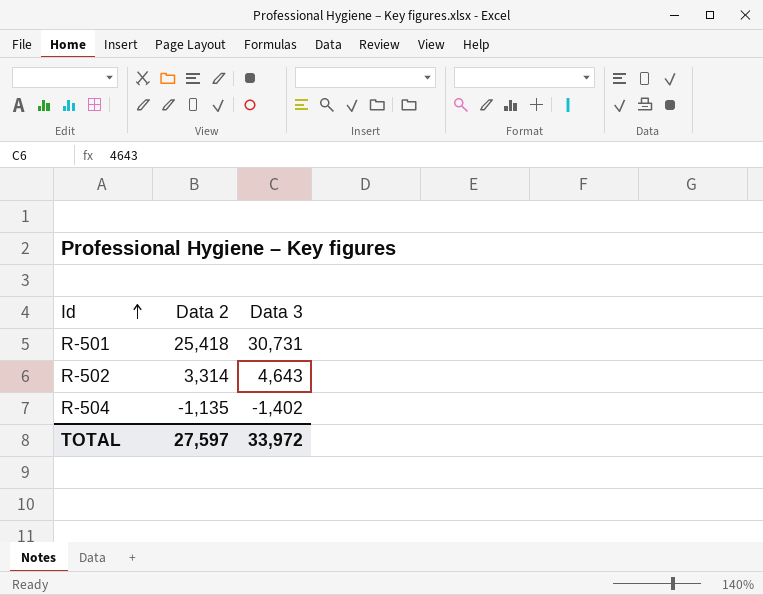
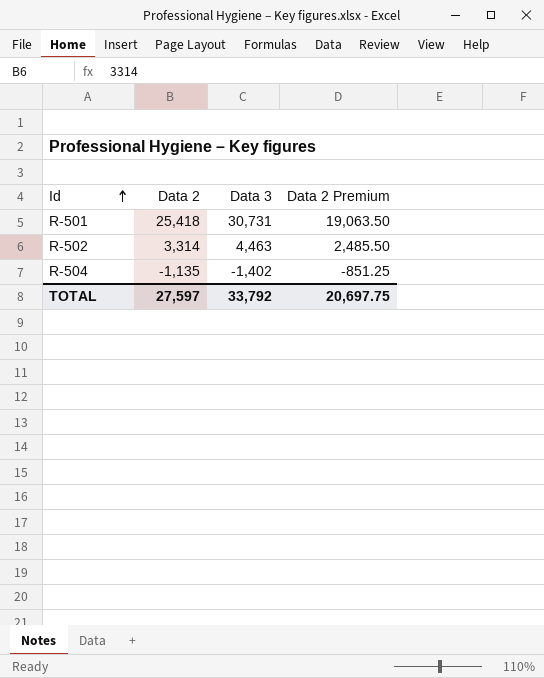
column Data 2 Premium | formula: none -> [Data 2] * 0.75
R-502 | Data 3: 4,643 -> 4,463
TOTAL | Data 3: 33,972 -> 33,792

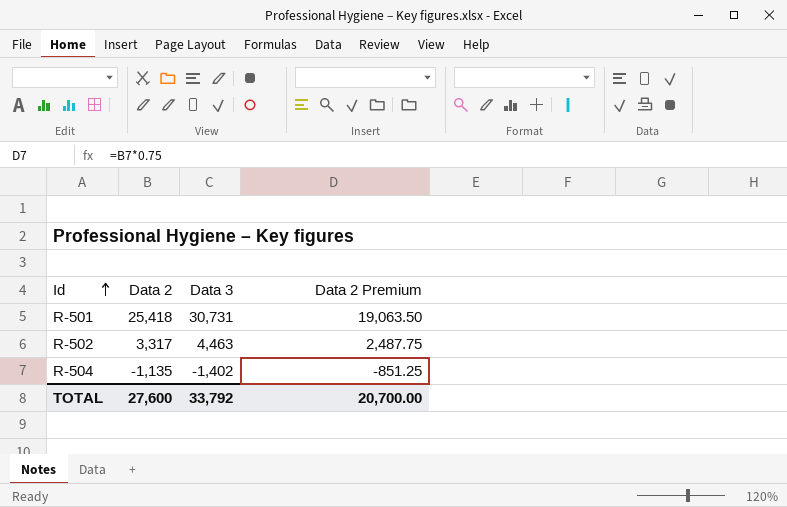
R-502 | Data 2: 3,314 -> 3,317
R-502 | Data 2 Premium: 2,485.50 -> 2,487.75
TOTAL | Data 2: 27,597 -> 27,600
TOTAL | Data 2 Premium: 20,697.75 -> 20,700.00

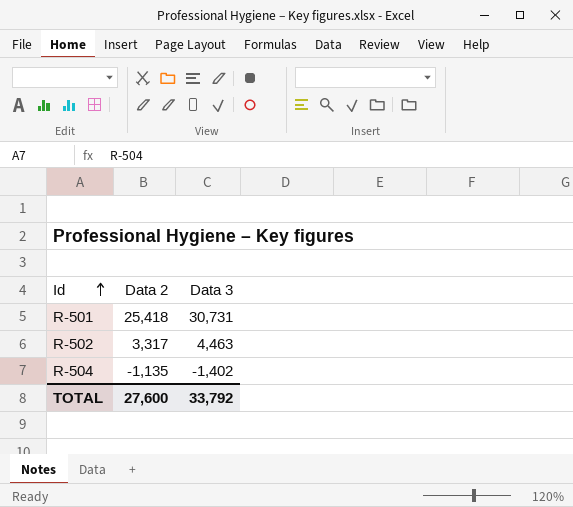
column Data 2 Premium | formula: [Data 2] * 0.75 -> none

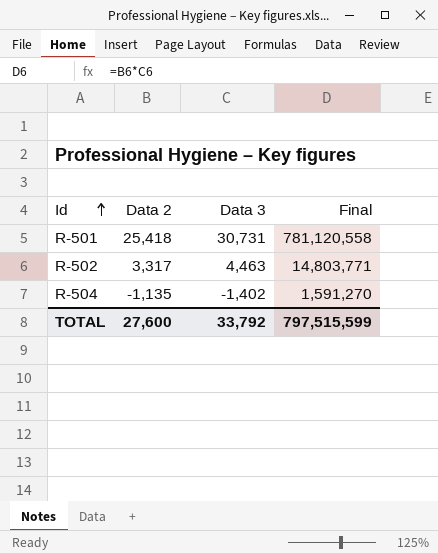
column Final | formula: none -> [Data 2] * [Data 3]

